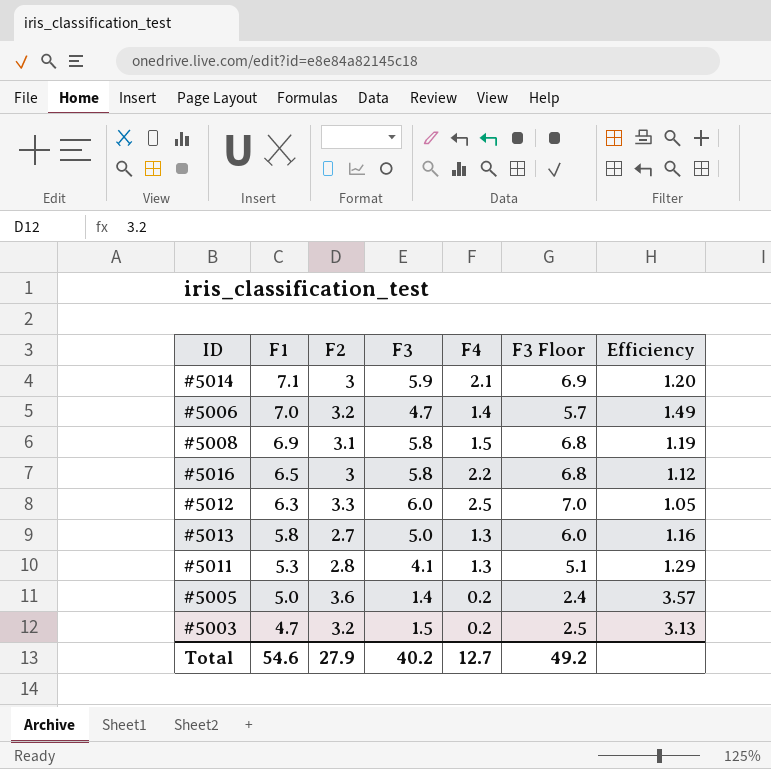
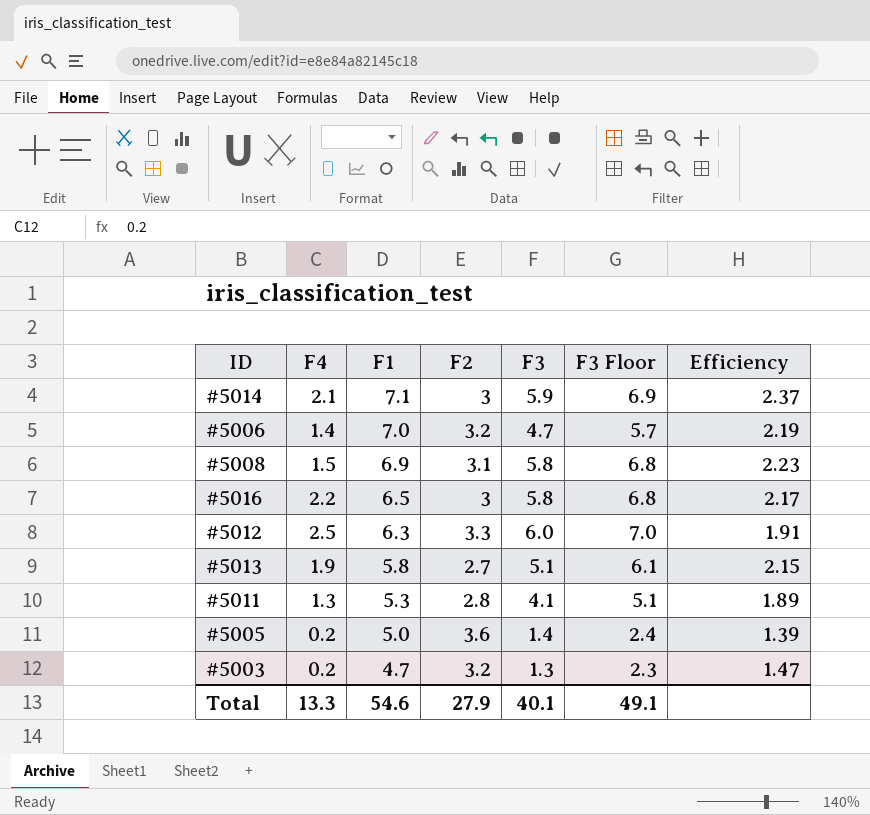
column F4 | position: 5 -> 2
column Efficiency | formula: [F1] / [F3] -> [F1] / [F2]
#5013 | F4: 1.3 -> 1.9
#5013 | F3: 5.0 -> 5.1
#5013 | F3 Floor: 6.0 -> 6.1
#5003 | F3: 1.5 -> 1.3
#5003 | F3 Floor: 2.5 -> 2.3
Total | F4: 12.7 -> 13.3
Total | F3: 40.2 -> 40.1
Total | F3 Floor: 49.2 -> 49.1

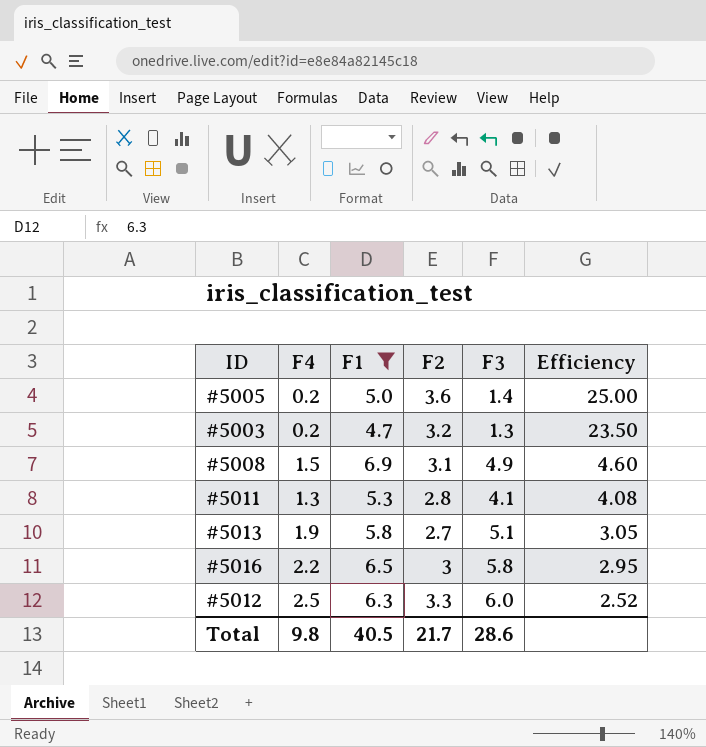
filter: none -> F1 <= 6.9
row order: F1 descending -> Efficiency descending
column F3 Floor | formula: [F3] + 1 -> none
column Efficiency | formula: [F1] / [F2] -> [F1] / [F4]
#5008 | F3: 5.8 -> 4.9
Total | F4: 13.3 -> 9.8
Total | F1: 54.6 -> 40.5
Total | F2: 27.9 -> 21.7
Total | F3: 40.1 -> 28.6

